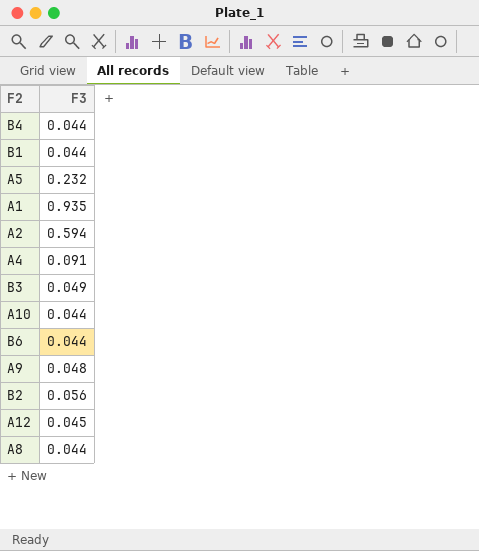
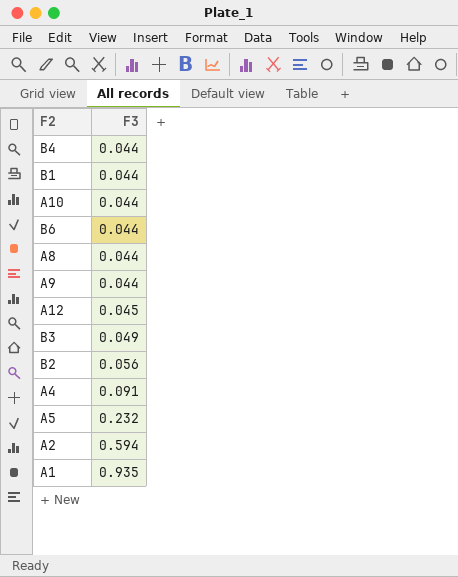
row order: none -> F3 ascending
A9 | F3: 0.048 -> 0.044

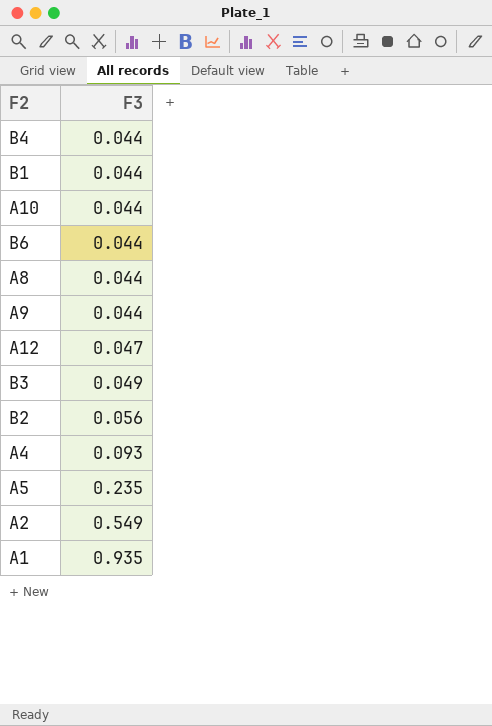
A12 | F3: 0.045 -> 0.047
A4 | F3: 0.091 -> 0.093
A5 | F3: 0.232 -> 0.235
A2 | F3: 0.594 -> 0.549

